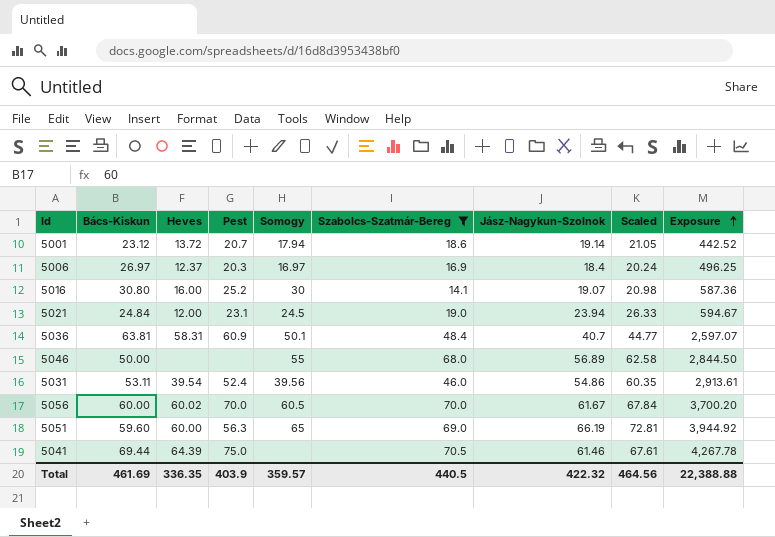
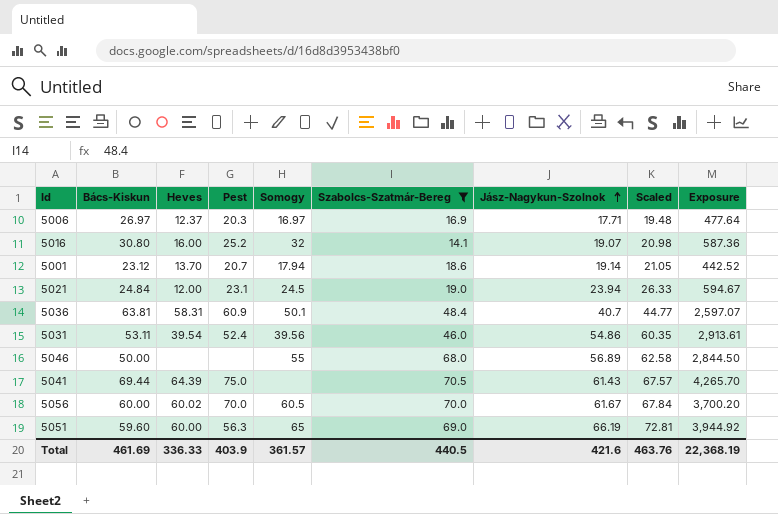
row order: Exposure ascending -> Jász-Nagykun-Szolnok ascending
5006 | Jász-Nagykun-Szolnok: 18.4 -> 17.71
5006 | Scaled: 20.24 -> 19.48
5006 | Exposure: 496.25 -> 477.64
5016 | Somogy: 30 -> 32
5001 | Heves: 13.72 -> 13.70
5041 | Jász-Nagykun-Szolnok: 61.46 -> 61.43
5041 | Scaled: 67.61 -> 67.57
5041 | Exposure: 4,267.78 -> 4,265.70
Total | Heves: 336.35 -> 336.33
Total | Somogy: 359.57 -> 361.57
Total | Jász-Nagykun-Szolnok: 422.32 -> 421.6
Total | Scaled: 464.56 -> 463.76
Total | Exposure: 22,388.88 -> 22,368.19

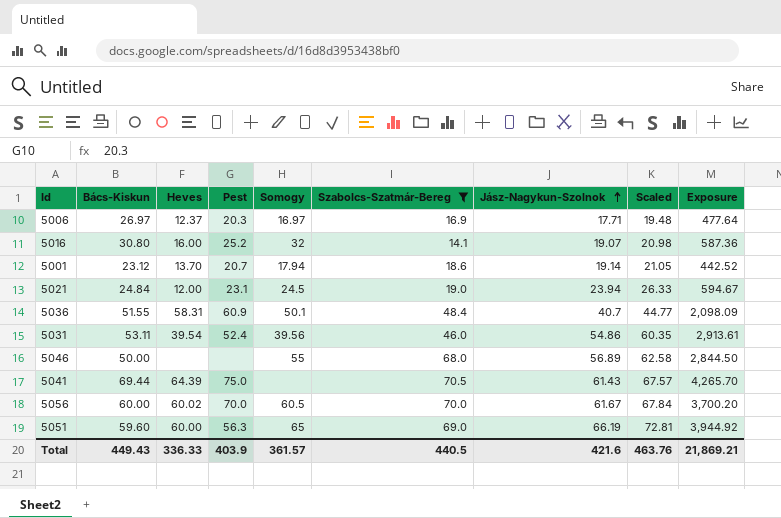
5036 | Bács-Kiskun: 63.81 -> 51.55
5036 | Exposure: 2,597.07 -> 2,098.09
Total | Bács-Kiskun: 461.69 -> 449.43
Total | Exposure: 22,368.19 -> 21,869.21

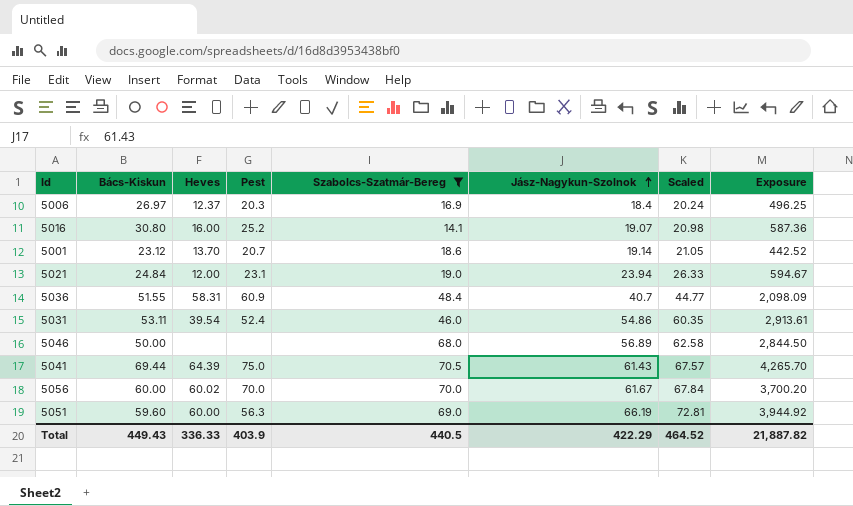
column Somogy | position: 5 -> none
5006 | Jász-Nagykun-Szolnok: 17.71 -> 18.4
5006 | Scaled: 19.48 -> 20.24
5006 | Exposure: 477.64 -> 496.25
Total | Jász-Nagykun-Szolnok: 421.6 -> 422.29
Total | Scaled: 463.76 -> 464.52
Total | Exposure: 21,869.21 -> 21,887.82

